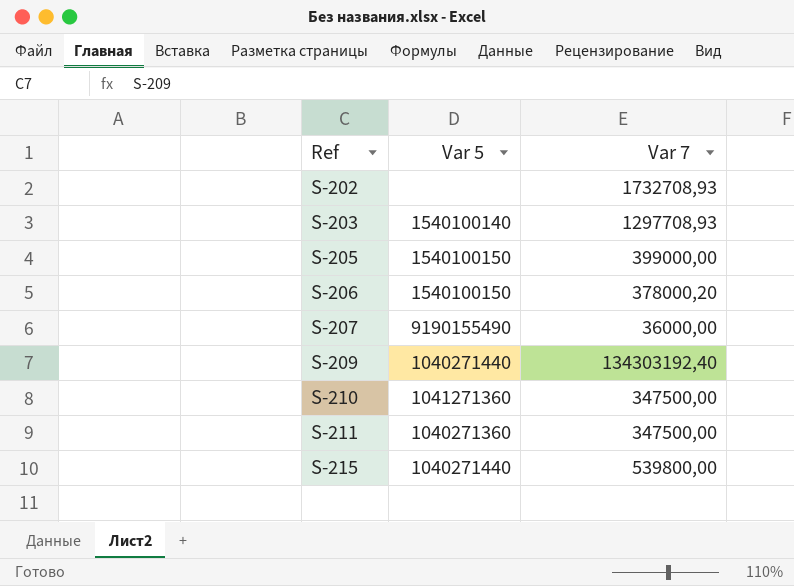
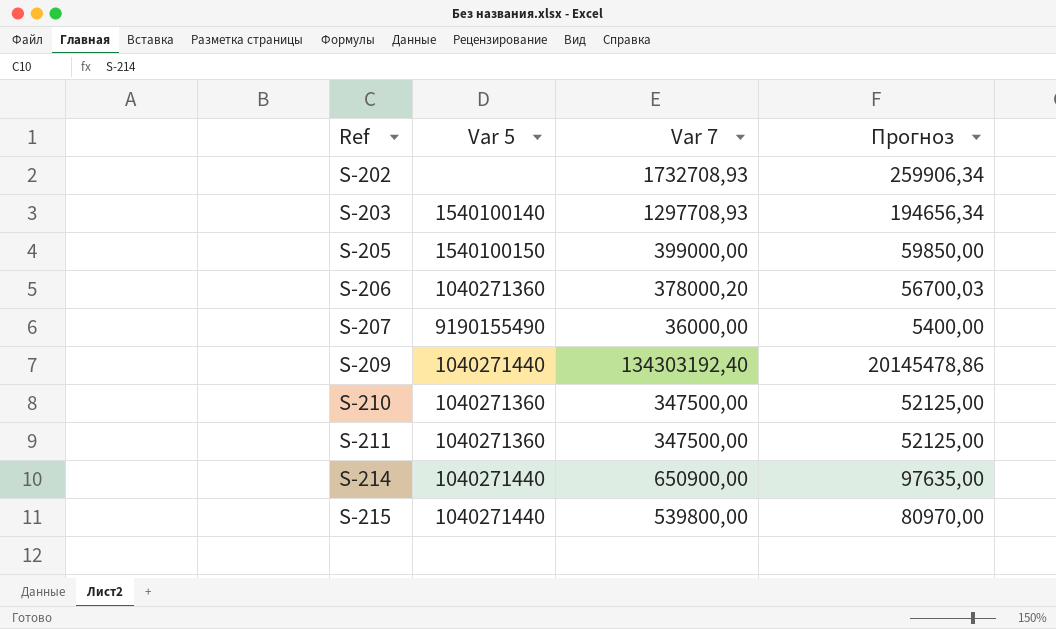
column Прогноз | formula: none -> [Var 7] * 0,15
S-206 | Var 5: 1540100150 -> 1040271360
S-210 | Var 5: 1041271360 -> 1040271360
row S-214: none -> 1040271440 | 650900,00 | 97635,00

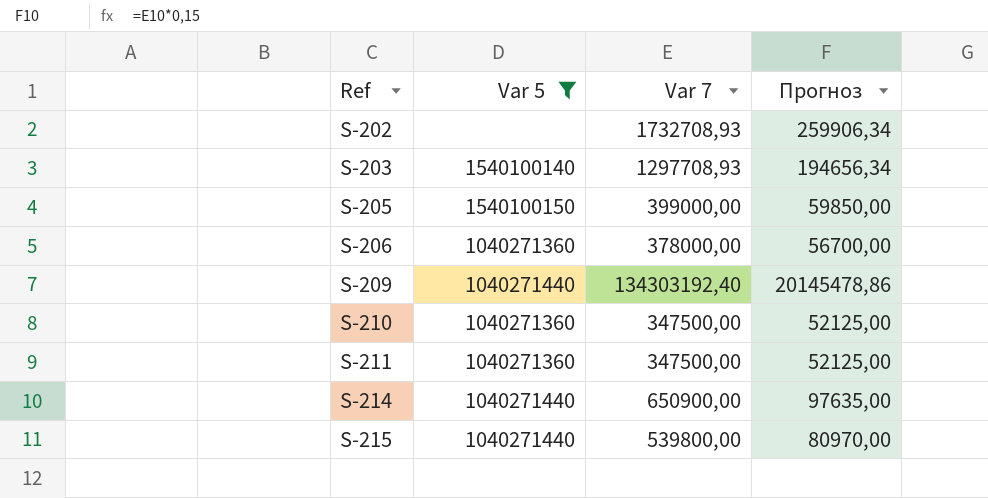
filter: none -> Var 5 != 9190155490
S-206 | Var 7: 378000,20 -> 378000,00
S-206 | Прогноз: 56700,03 -> 56700,00

